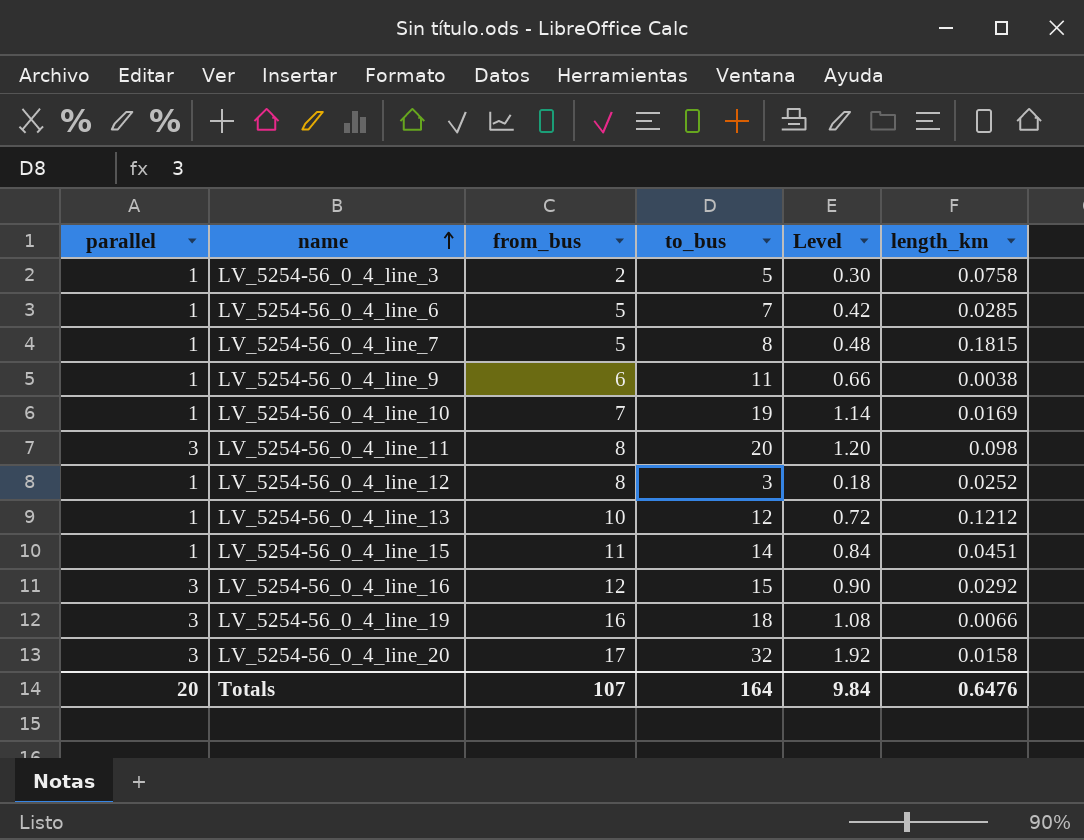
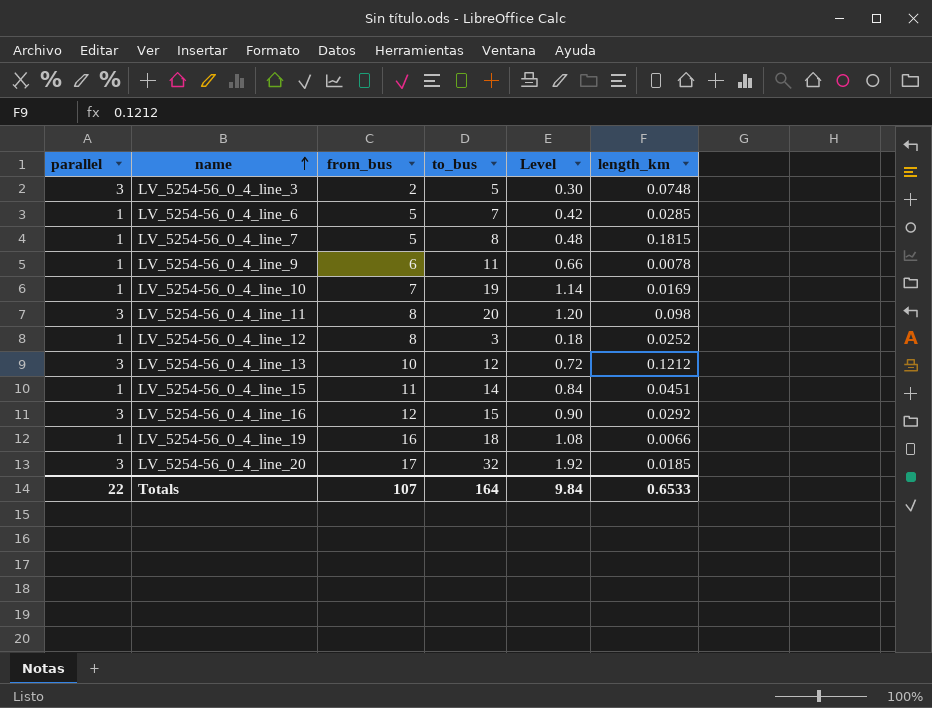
LV_5254-56_0_4_line_3 | parallel: 1 -> 3
LV_5254-56_0_4_line_3 | length_km: 0.0758 -> 0.0748
LV_5254-56_0_4_line_9 | length_km: 0.0038 -> 0.0078
LV_5254-56_0_4_line_13 | parallel: 1 -> 3
LV_5254-56_0_4_line_19 | parallel: 3 -> 1
LV_5254-56_0_4_line_20 | length_km: 0.0158 -> 0.0185
Totals | parallel: 20 -> 22
Totals | length_km: 0.6476 -> 0.6533

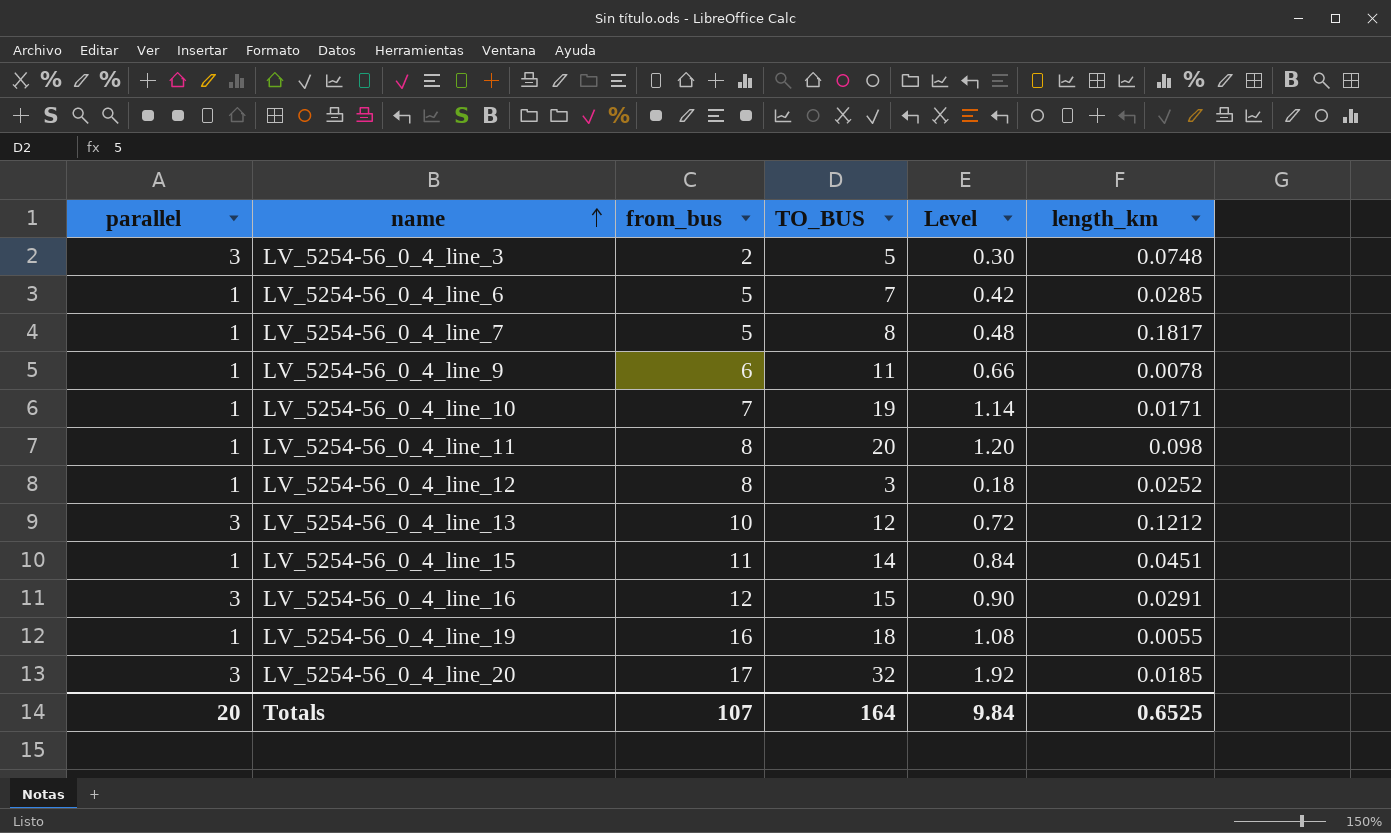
column name: to_bus -> TO_BUS
LV_5254-56_0_4_line_7 | length_km: 0.1815 -> 0.1817
LV_5254-56_0_4_line_10 | length_km: 0.0169 -> 0.0171
LV_5254-56_0_4_line_11 | parallel: 3 -> 1
LV_5254-56_0_4_line_16 | length_km: 0.0292 -> 0.0291
LV_5254-56_0_4_line_19 | length_km: 0.0066 -> 0.0055
Totals | parallel: 22 -> 20
Totals | length_km: 0.6533 -> 0.6525

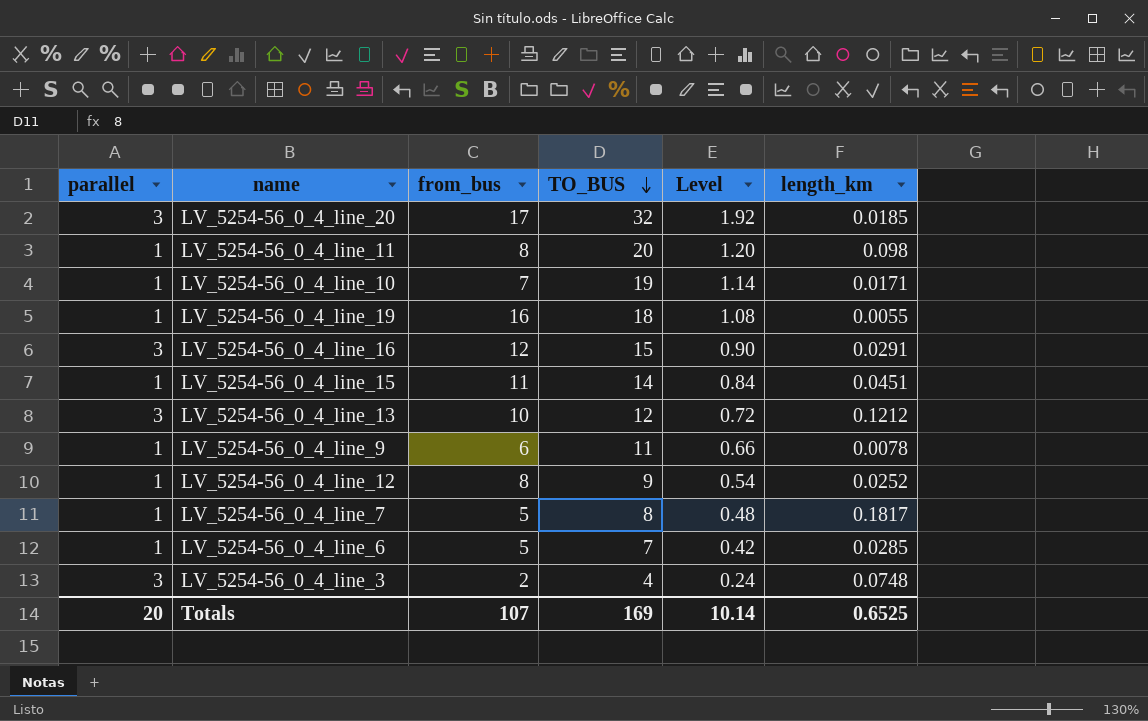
row order: name ascending -> TO_BUS descending
LV_5254-56_0_4_line_12 | TO_BUS: 3 -> 9
LV_5254-56_0_4_line_12 | Level: 0.18 -> 0.54
LV_5254-56_0_4_line_3 | TO_BUS: 5 -> 4
LV_5254-56_0_4_line_3 | Level: 0.30 -> 0.24
Totals | TO_BUS: 164 -> 169
Totals | Level: 9.84 -> 10.14

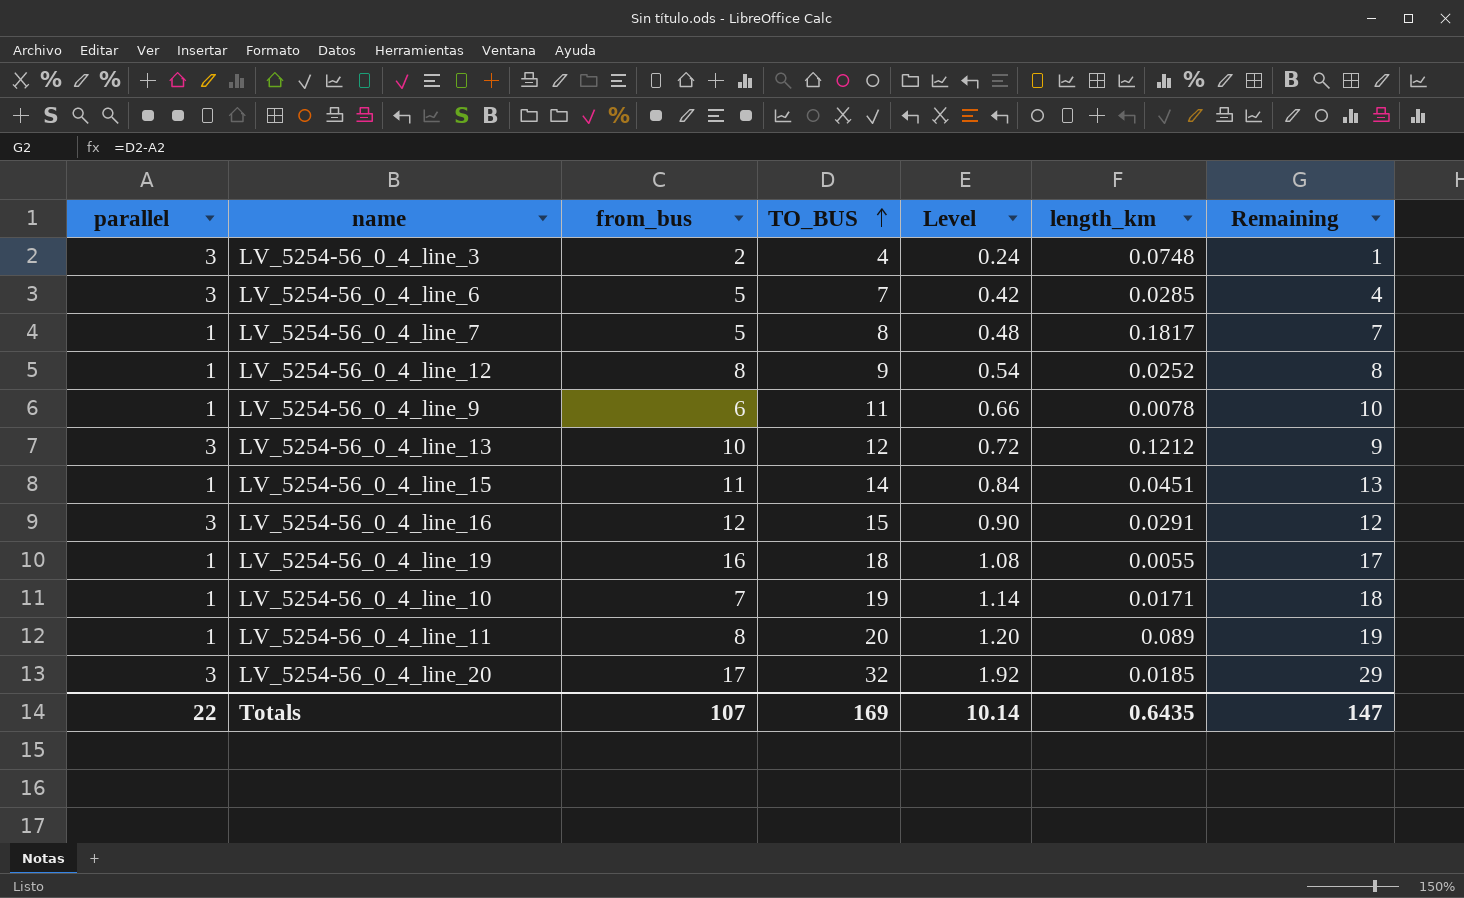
row order: TO_BUS descending -> TO_BUS ascending
column Remaining | formula: none -> [TO_BUS] - [parallel]
LV_5254-56_0_4_line_6 | parallel: 1 -> 3
LV_5254-56_0_4_line_11 | length_km: 0.098 -> 0.089
Totals | parallel: 20 -> 22
Totals | length_km: 0.6525 -> 0.6435

